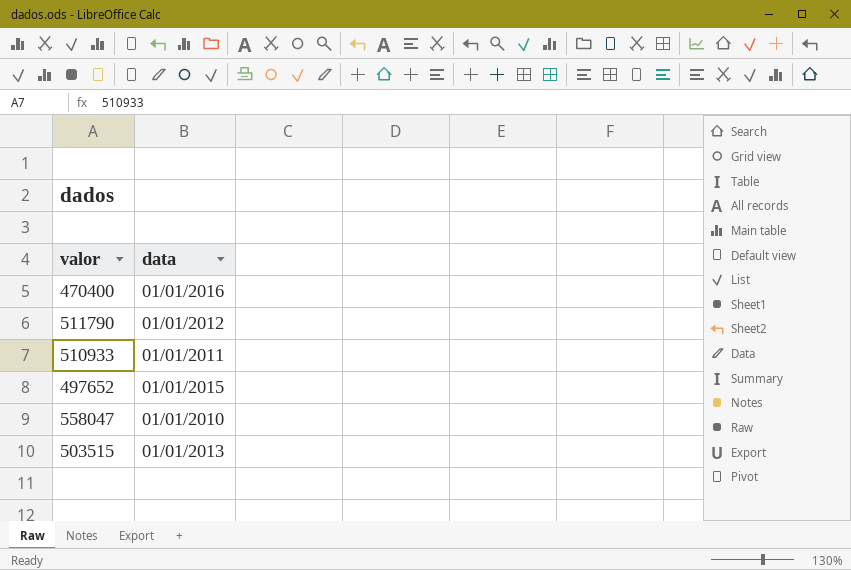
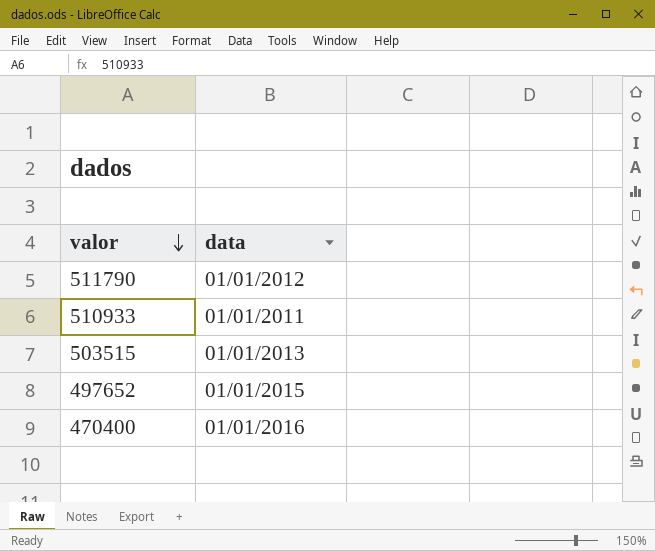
row order: none -> valor descending
row 558047: 01/01/2010 -> none

